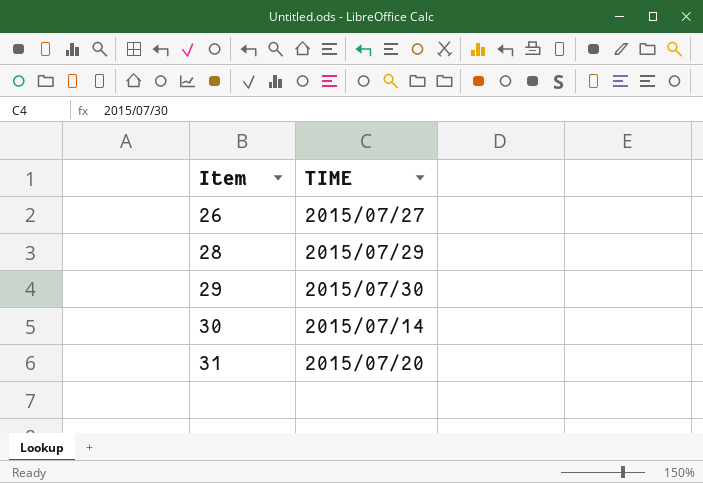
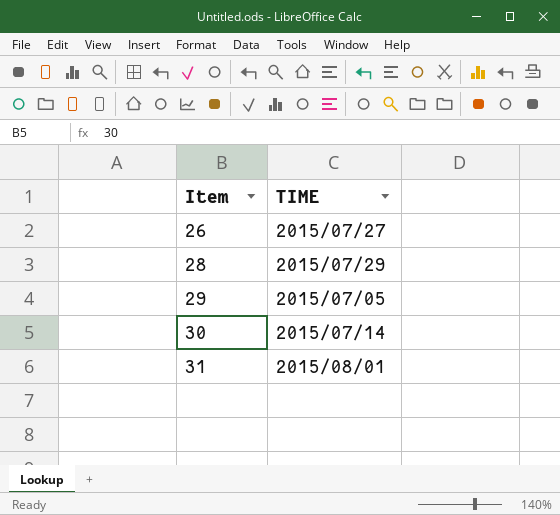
29 | TIME: 2015/07/30 -> 2015/07/05
31 | TIME: 2015/07/20 -> 2015/08/01

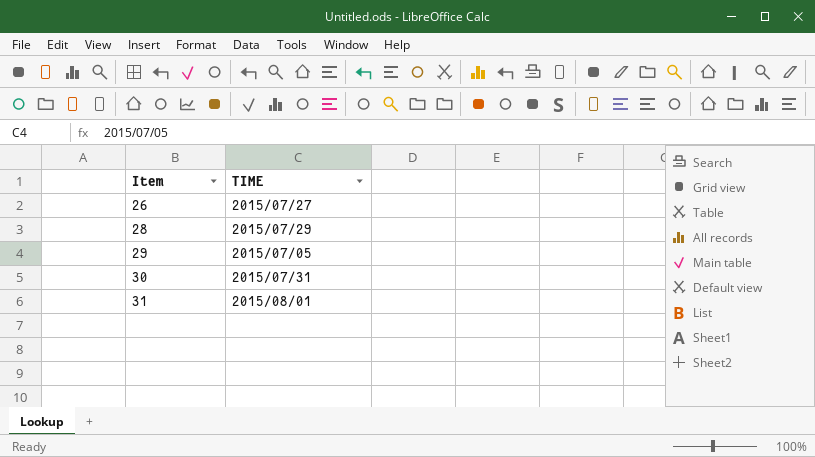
30 | TIME: 2015/07/14 -> 2015/07/31

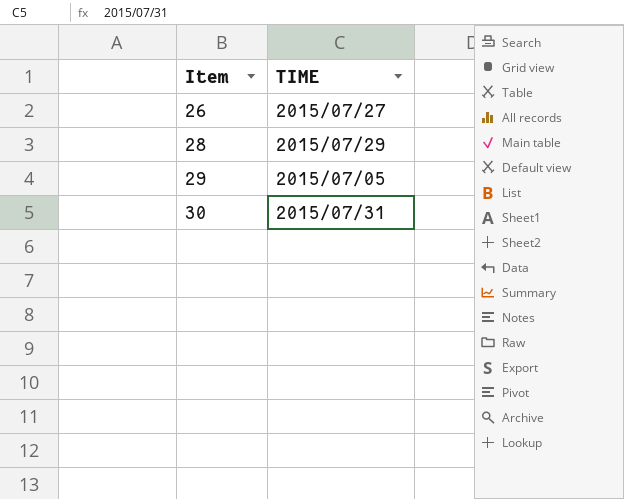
row 31: 2015/08/01 -> none

